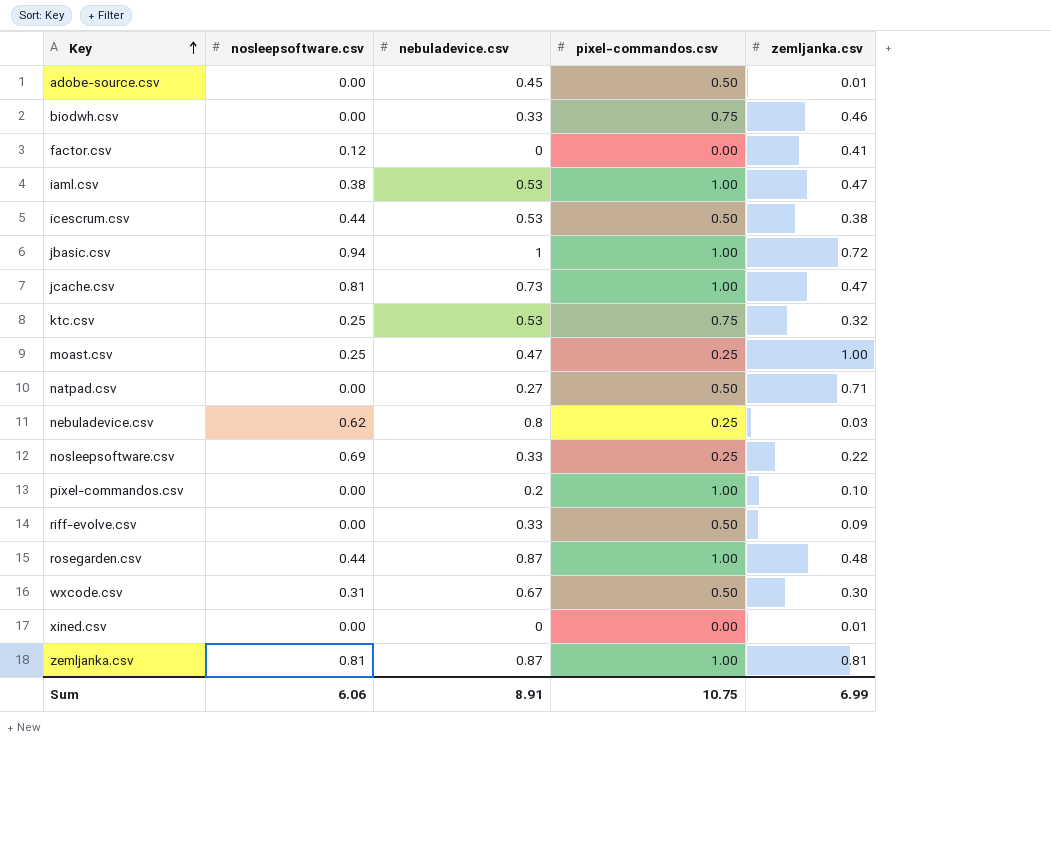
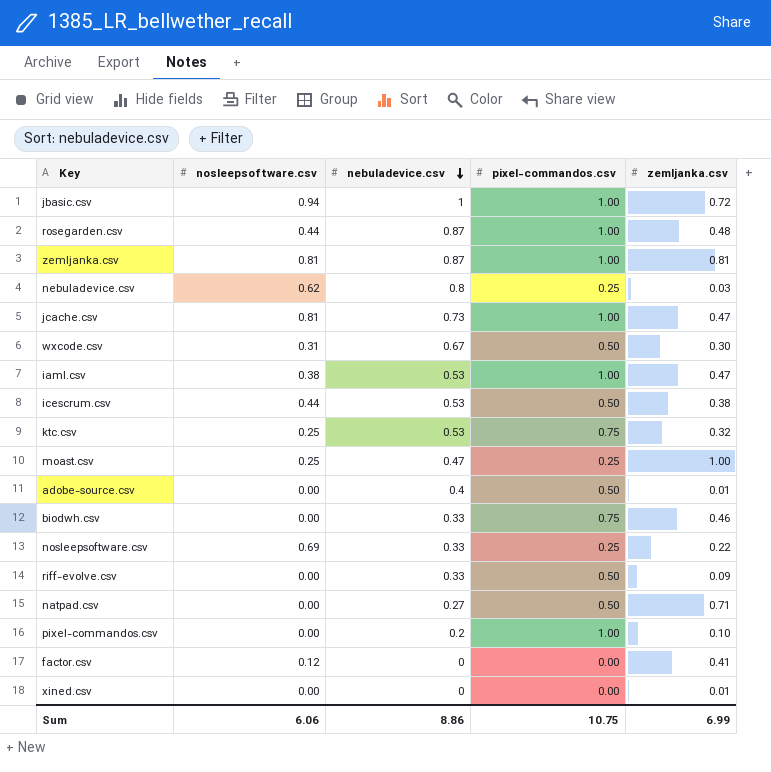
row order: Key ascending -> nebuladevice.csv descending
adobe-source.csv | nebuladevice.csv: 0.45 -> 0.4
Sum | nebuladevice.csv: 8.91 -> 8.86

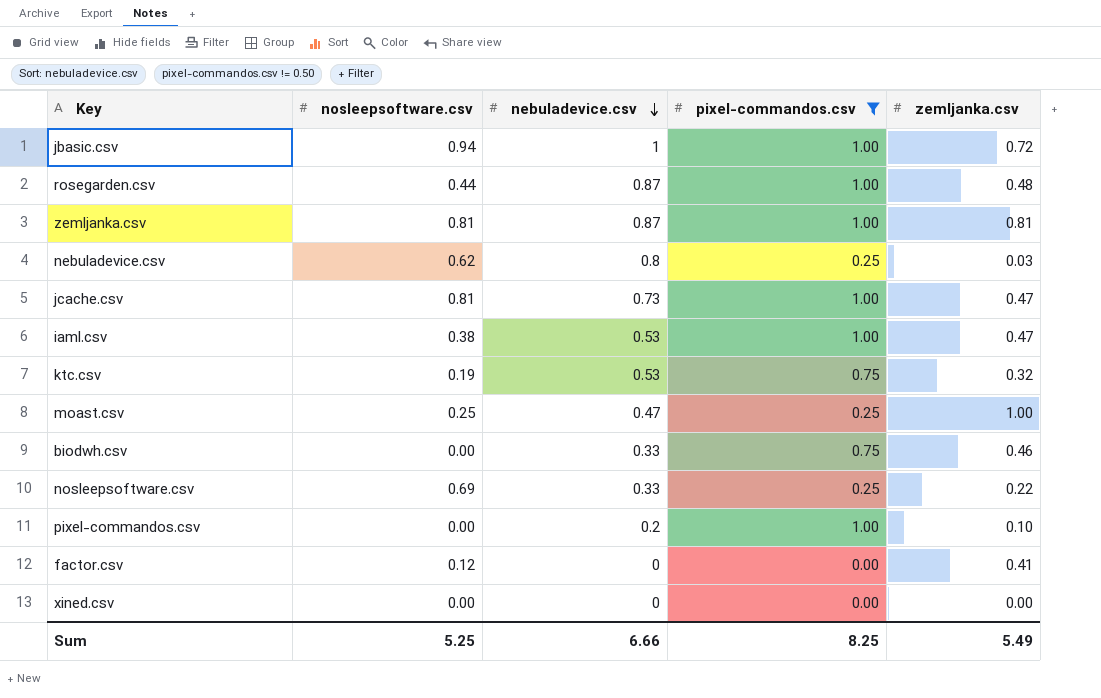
filter: none -> pixel-commandos.csv != 0.50
ktc.csv | nosleepsoftware.csv: 0.25 -> 0.19
xined.csv | zemljanka.csv: 0.01 -> 0.00
Sum | nosleepsoftware.csv: 6.06 -> 5.25
Sum | nebuladevice.csv: 8.86 -> 6.66
Sum | pixel-commandos.csv: 10.75 -> 8.25
Sum | zemljanka.csv: 6.99 -> 5.49

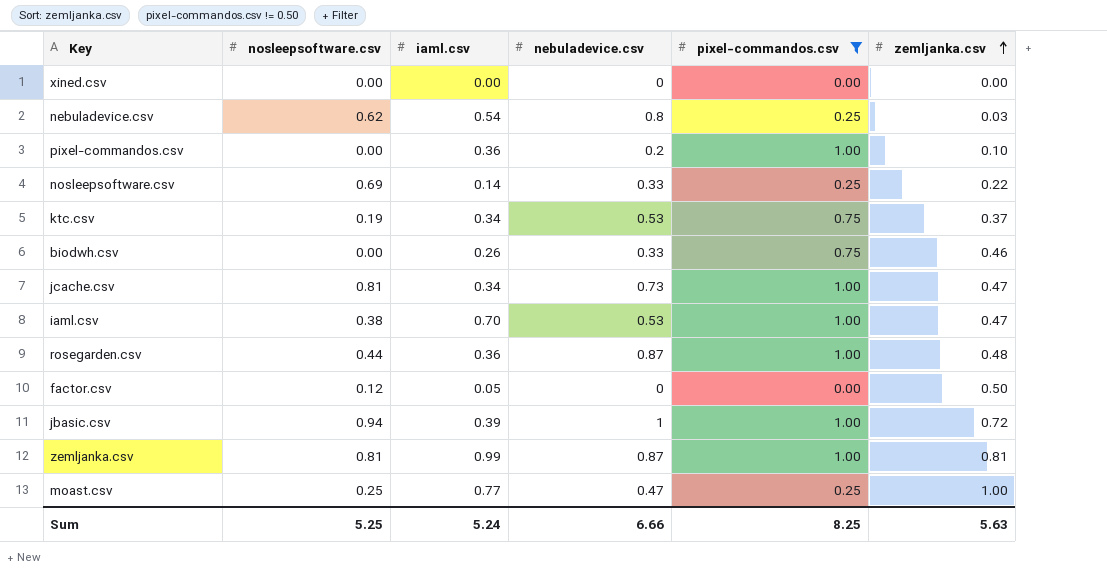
row order: nebuladevice.csv descending -> zemljanka.csv ascending
column iaml.csv | position: none -> 3
ktc.csv | zemljanka.csv: 0.32 -> 0.37
factor.csv | zemljanka.csv: 0.41 -> 0.50
Sum | zemljanka.csv: 5.49 -> 5.63

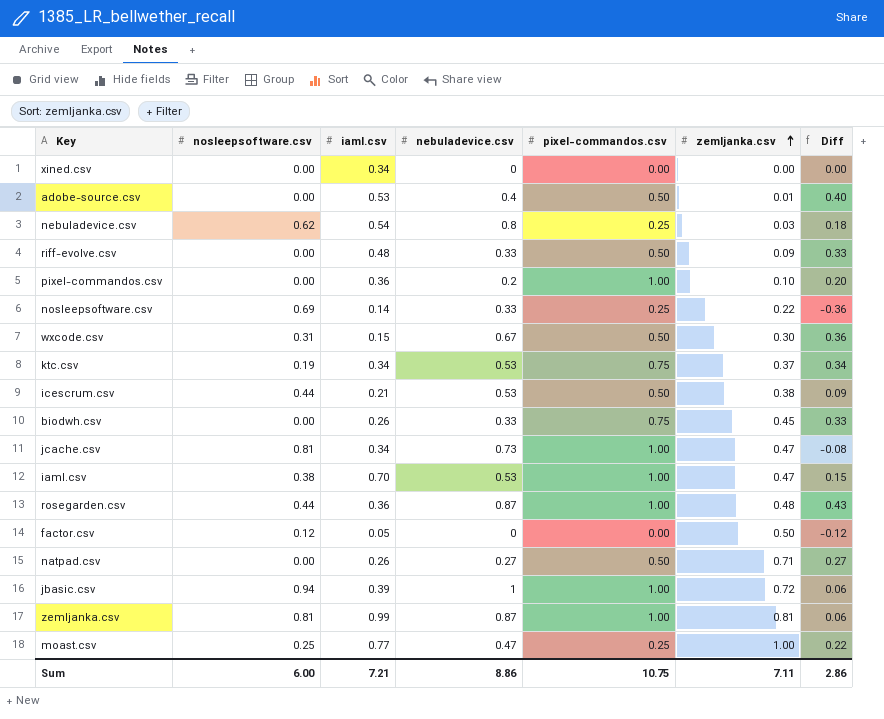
filter: pixel-commandos.csv != 0.50 -> none
column Diff | formula: none -> [nebuladevice.csv] - [nosleepsoftware.csv]
xined.csv | iaml.csv: 0.00 -> 0.34
biodwh.csv | zemljanka.csv: 0.46 -> 0.45
Sum | nosleepsoftware.csv: 5.25 -> 6.00
Sum | iaml.csv: 5.24 -> 7.21
Sum | nebuladevice.csv: 6.66 -> 8.86
Sum | pixel-commandos.csv: 8.25 -> 10.75
Sum | zemljanka.csv: 5.63 -> 7.11

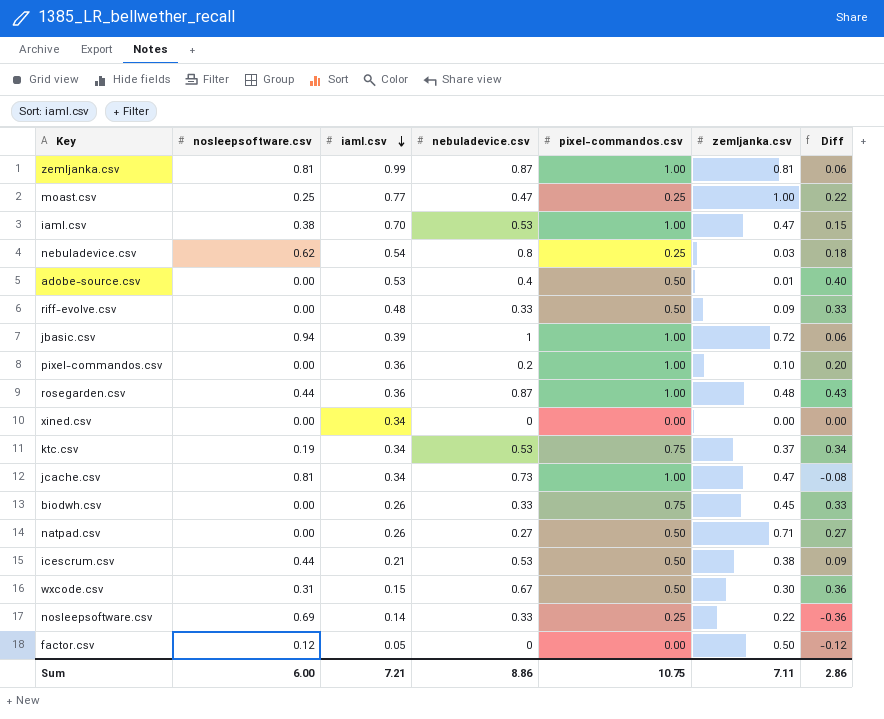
row order: zemljanka.csv ascending -> iaml.csv descending

